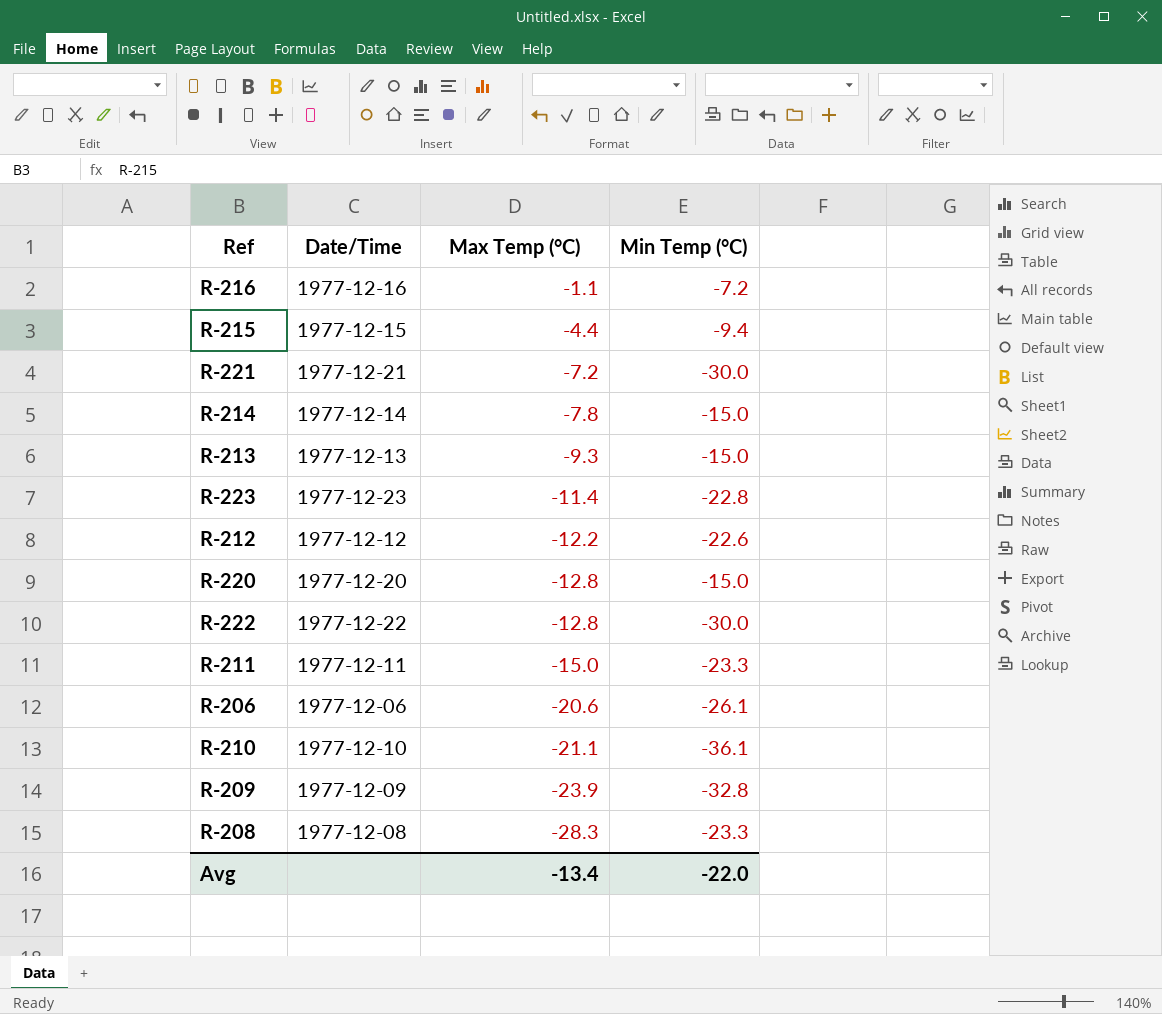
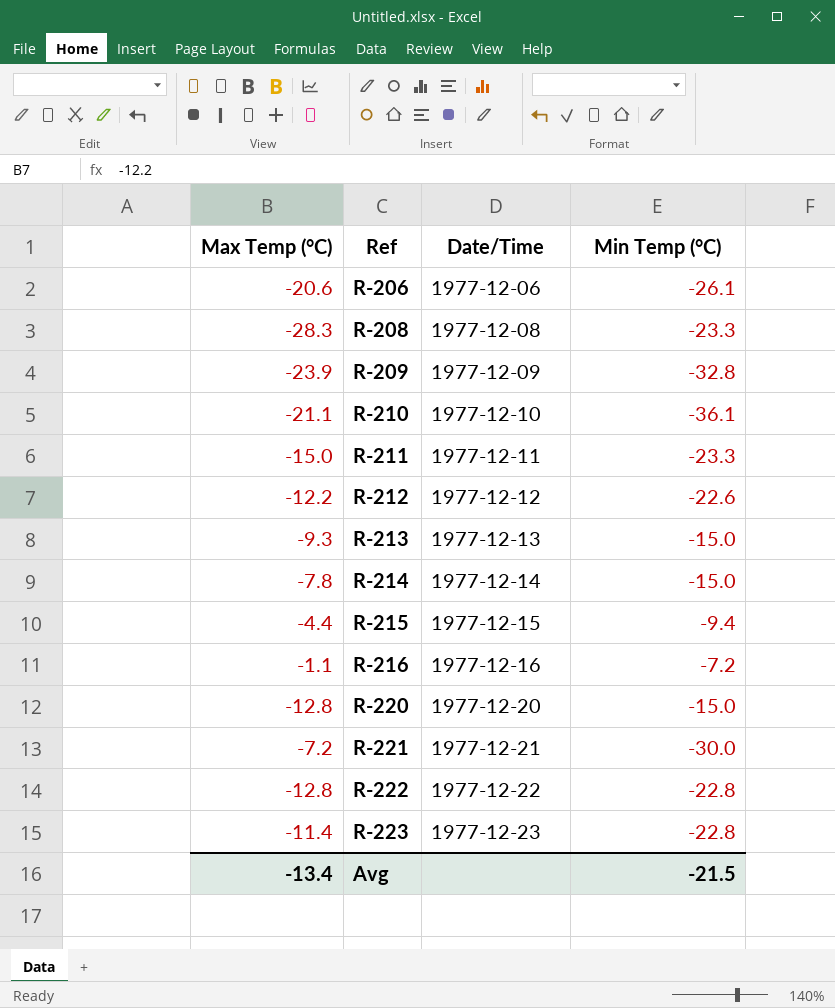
row order: Max Temp (°C) descending -> Ref ascending
column Max Temp (°C) | position: 3 -> 1
R-222 | Min Temp (°C): -30.0 -> -22.8
Avg | Min Temp (°C): -22.0 -> -21.5

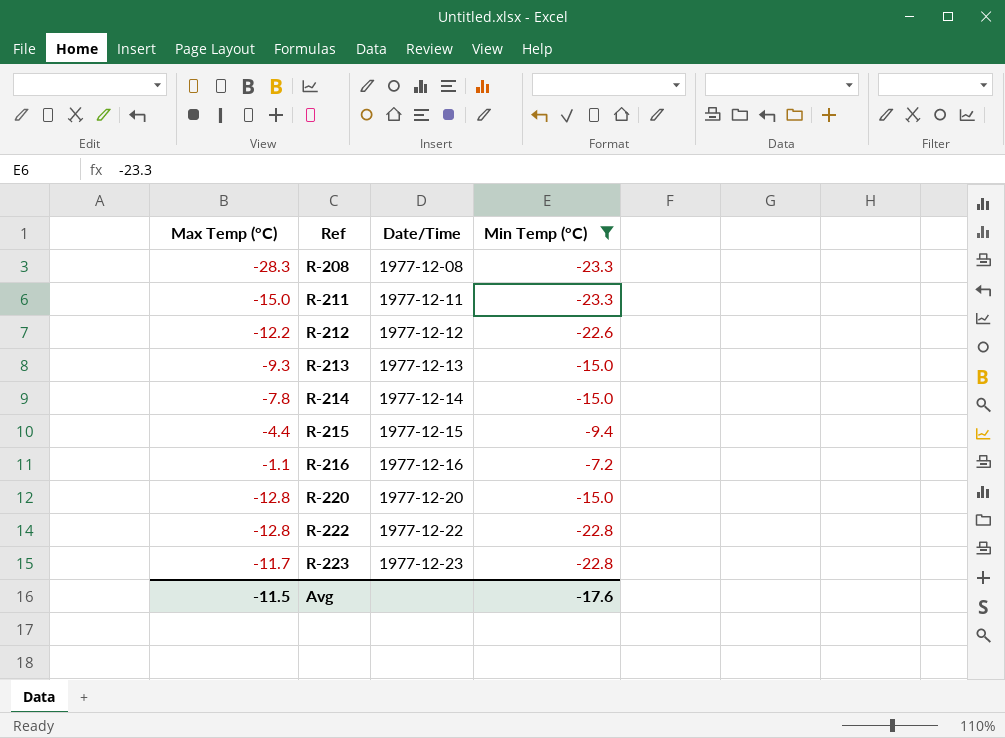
filter: none -> Min Temp (°C) >= -23.3
R-223 | Max Temp (°C): -11.4 -> -11.7
Avg | Max Temp (°C): -13.4 -> -11.5
Avg | Min Temp (°C): -21.5 -> -17.6

